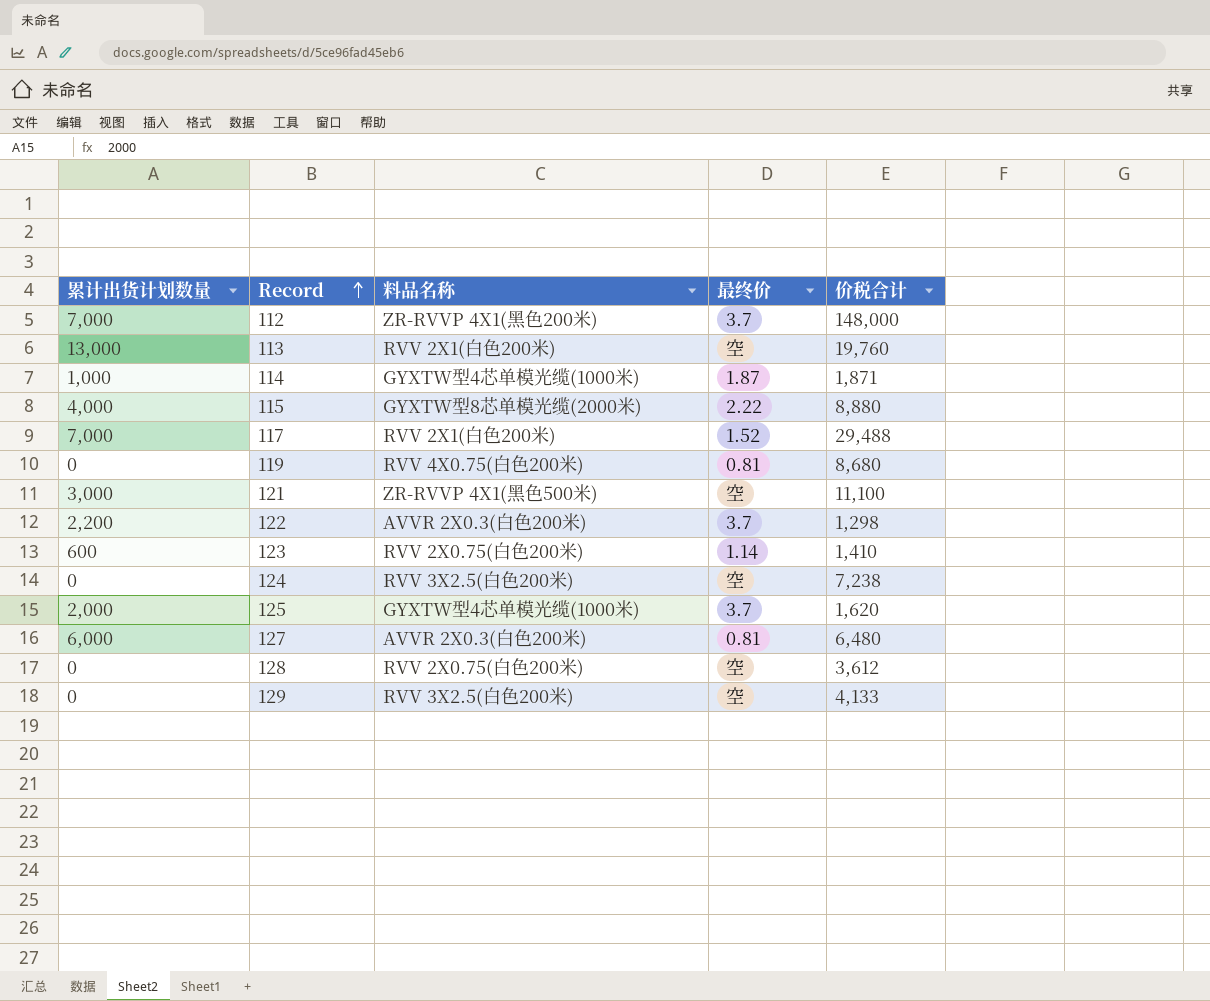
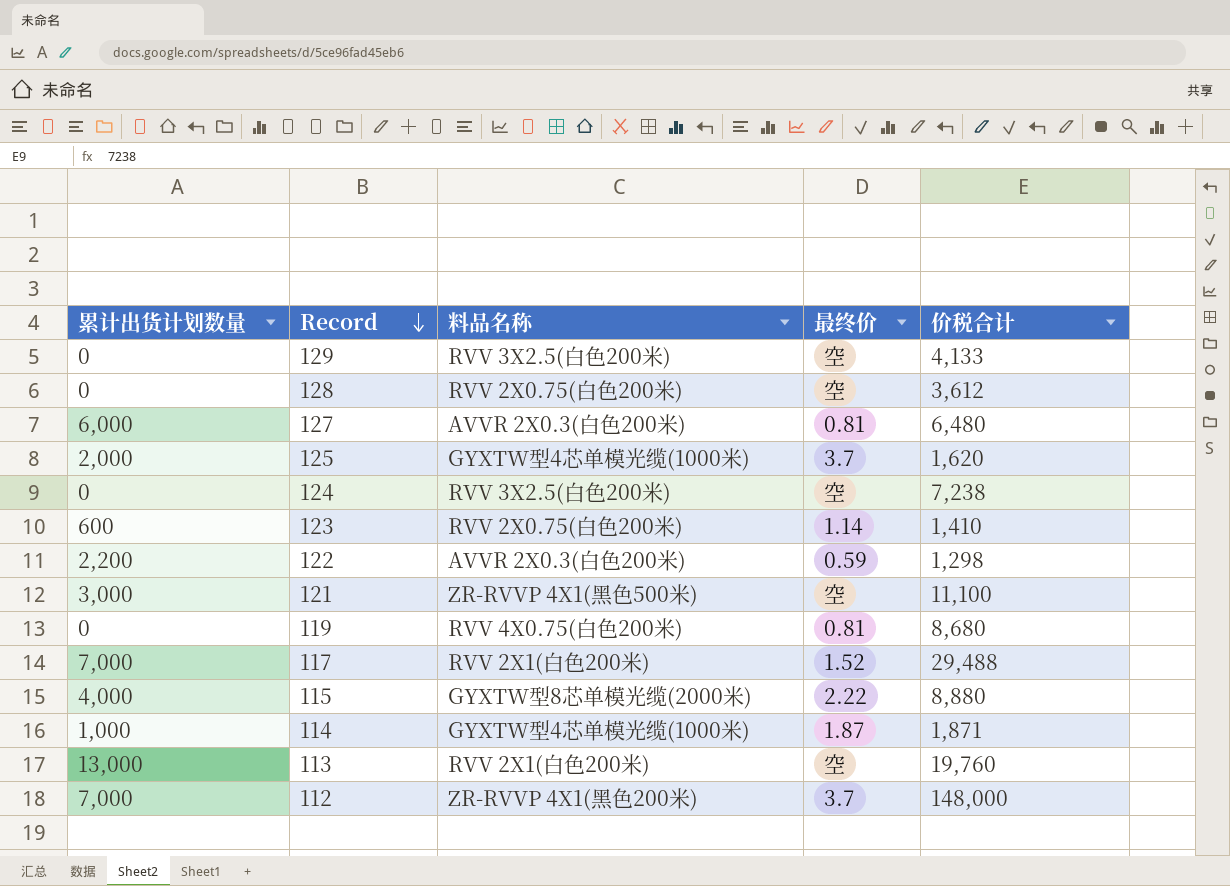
row order: Record ascending -> Record descending
122 | 最终价: 3.7 -> 0.59

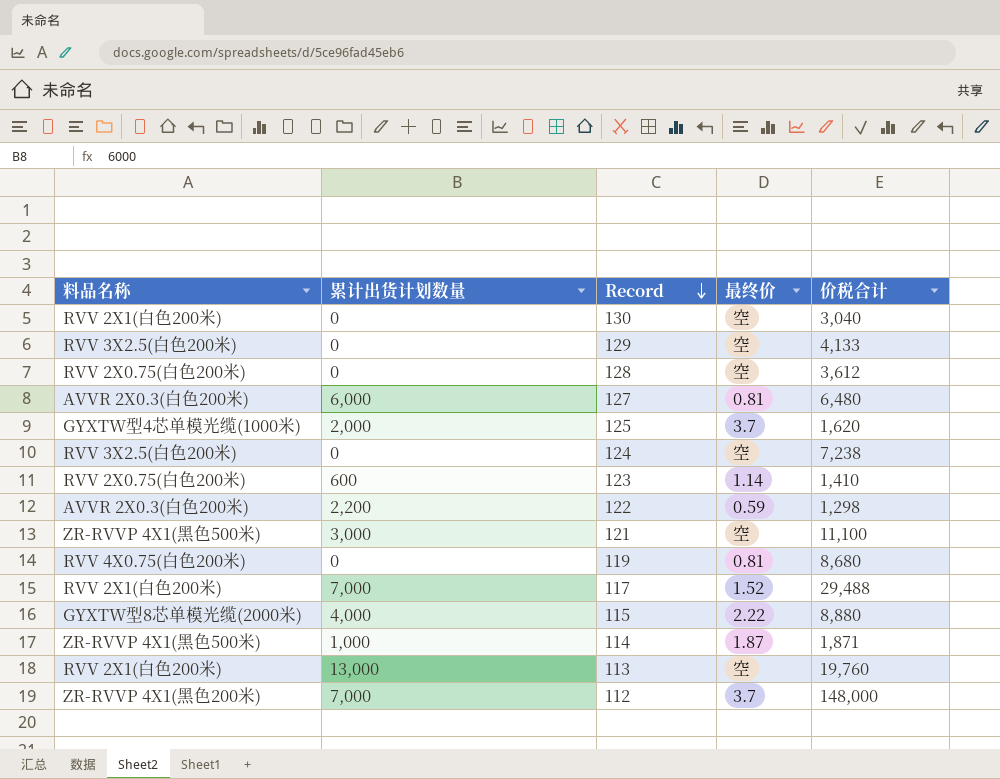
column 料品名称 | position: 3 -> 1
row 130: none -> RVV 2X1(白色200米) | 0 | 空 | 3,040
114 | 料品名称: GYXTW型4芯单模光缆(1000米) -> ZR-RVVP 4X1(黑色500米)

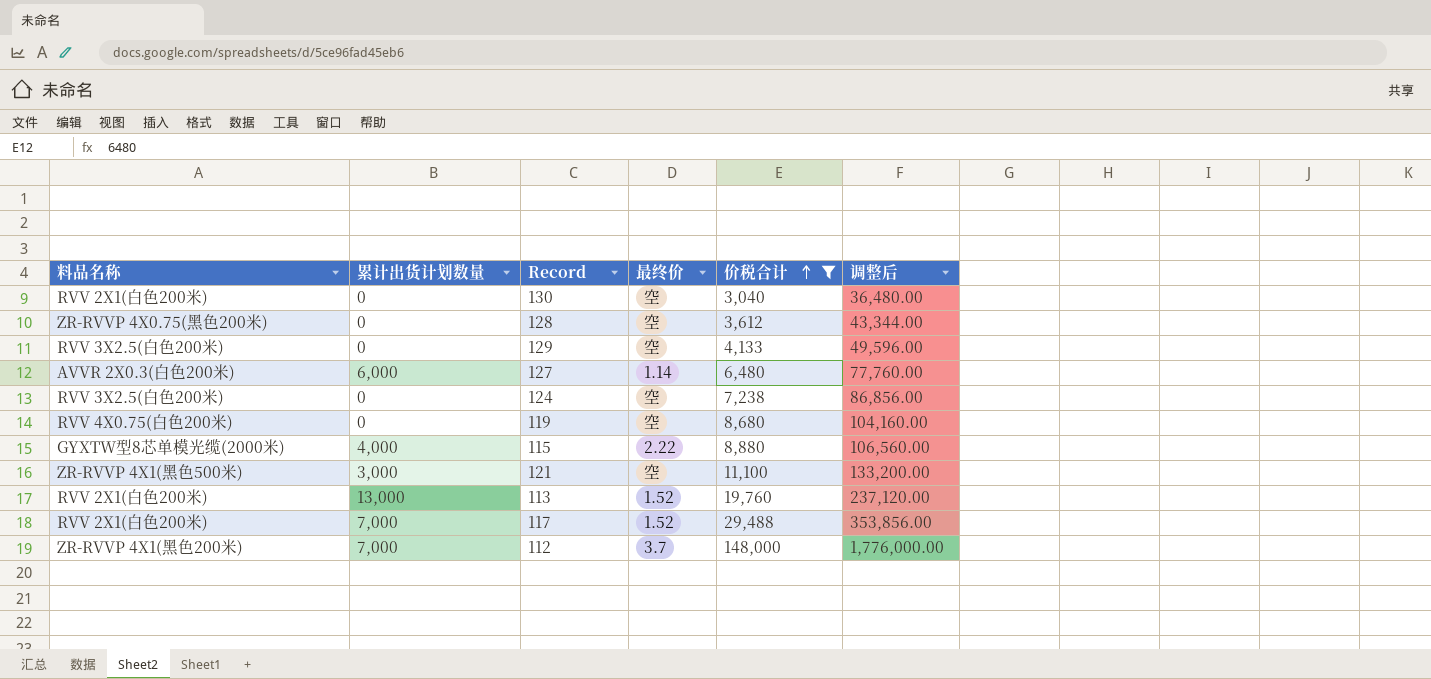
filter: none -> 价税合计 >= 3,040
row order: Record descending -> 价税合计 ascending
column 调整后 | formula: none -> [价税合计] * 12
128 | 料品名称: RVV 2X0.75(白色200米) -> ZR-RVVP 4X0.75(黑色200米)
127 | 最终价: 0.81 -> 1.14
119 | 最终价: 0.81 -> 空
113 | 最终价: 空 -> 1.52

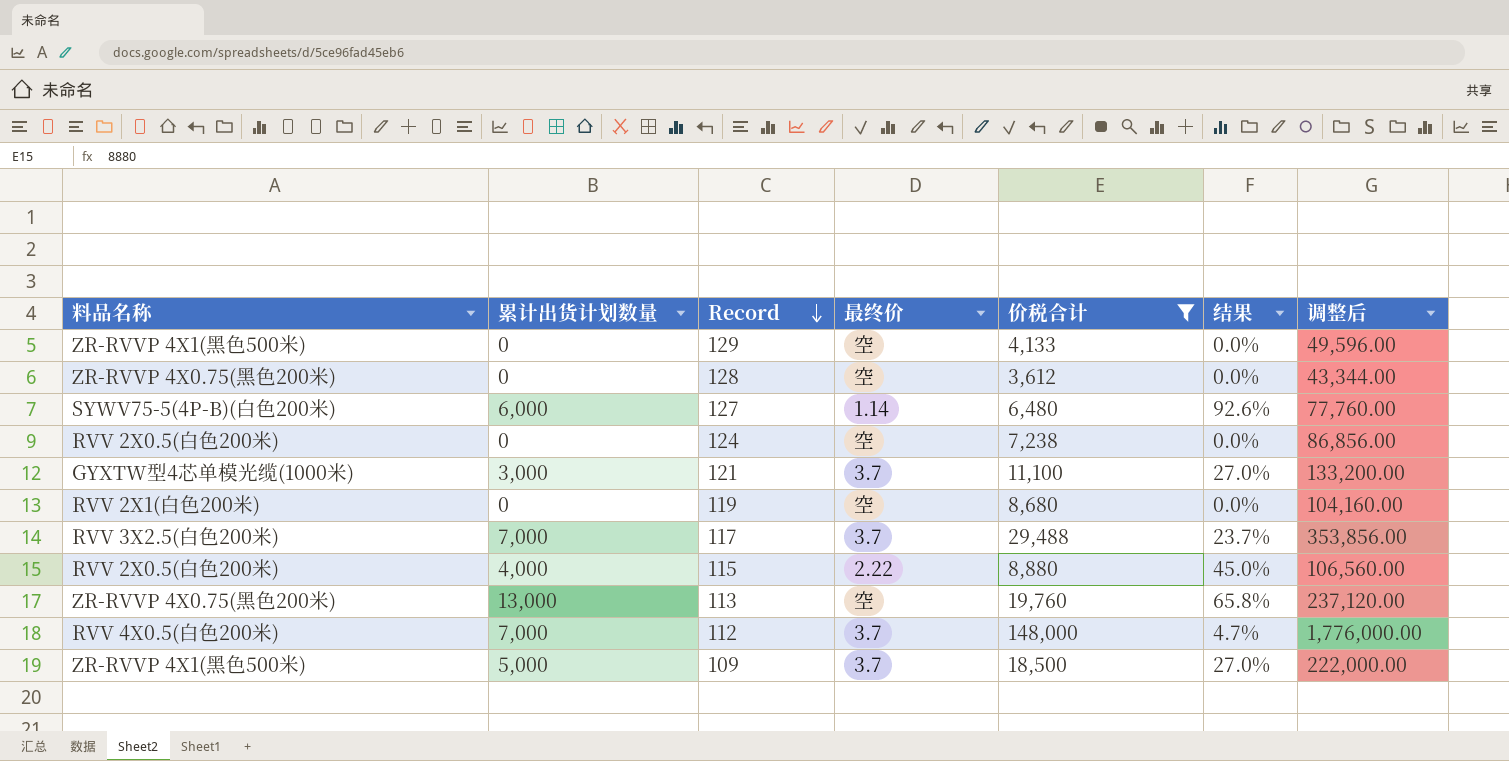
row order: 价税合计 ascending -> Record descending
column 结果 | formula: none -> [累计出货计划数量] / [价税合计]
row 130: RVV 2X1(白色200米) | 0 | 空 | 3,040 | 36,480.00 -> none
129 | 料品名称: RVV 3X2.5(白色200米) -> ZR-RVVP 4X1(黑色500米)
127 | 料品名称: AVVR 2X0.3(白色200米) -> SYWV75-5(4P-B)(白色200米)
124 | 料品名称: RVV 3X2.5(白色200米) -> RVV 2X0.5(白色200米)
121 | 料品名称: ZR-RVVP 4X1(黑色500米) -> GYXTW型4芯单模光缆(1000米)
121 | 最终价: 空 -> 3.7
119 | 料品名称: RVV 4X0.75(白色200米) -> RVV 2X1(白色200米)
117 | 料品名称: RVV 2X1(白色200米) -> RVV 3X2.5(白色200米)
117 | 最终价: 1.52 -> 3.7
115 | 料品名称: GYXTW型8芯单模光缆(2000米) -> RVV 2X0.5(白色200米)
113 | 料品名称: RVV 2X1(白色200米) -> ZR-RVVP 4X0.75(黑色200米)
113 | 最终价: 1.52 -> 空
112 | 料品名称: ZR-RVVP 4X1(黑色200米) -> RVV 4X0.5(白色200米)
row 109: none -> ZR-RVVP 4X1(黑色500米) | 5,000 | 3.7 | 18,500 | 27.0% | 222,000.00

